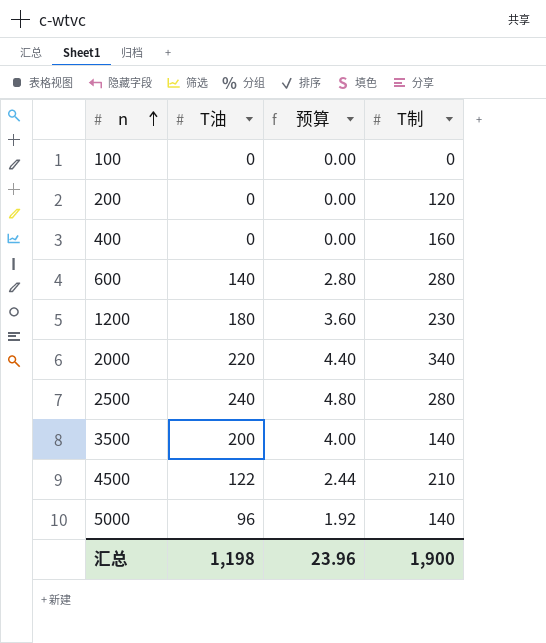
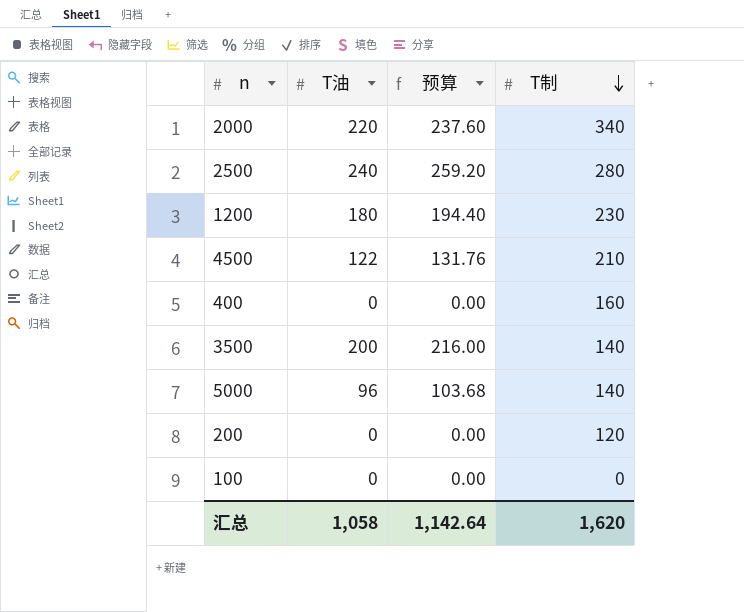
row order: n ascending -> T制 descending
column 预算 | formula: [T油] * 0.02 -> [T油] * 1.08
row 600: 140 | 2.80 | 280 -> none
汇总 | T油: 1,198 -> 1,058
汇总 | 预算: 23.96 -> 1,142.64
汇总 | T制: 1,900 -> 1,620

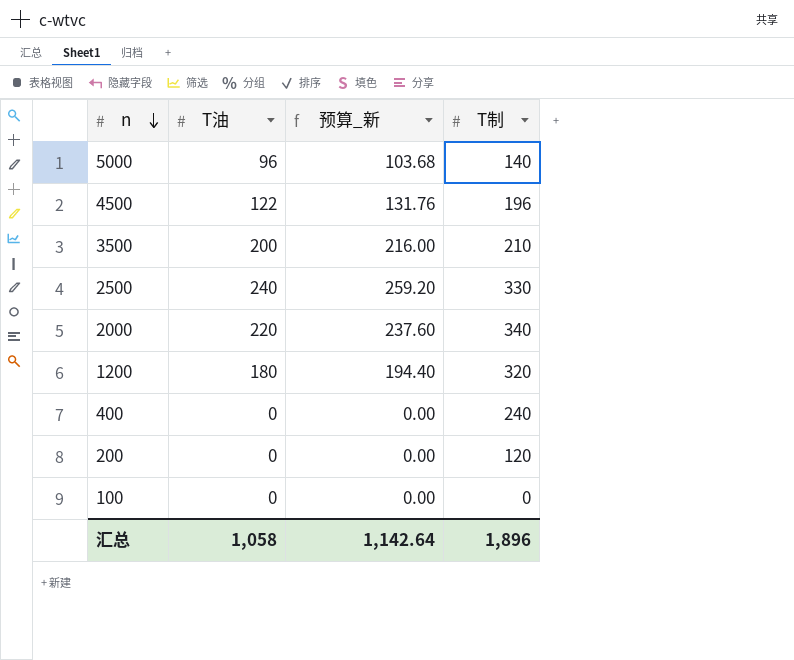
row order: T制 descending -> n descending
column name: 预算 -> 预算_新
4500 | T制: 210 -> 196
3500 | T制: 140 -> 210
2500 | T制: 280 -> 330
1200 | T制: 230 -> 320
400 | T制: 160 -> 240
汇总 | T制: 1,620 -> 1,896

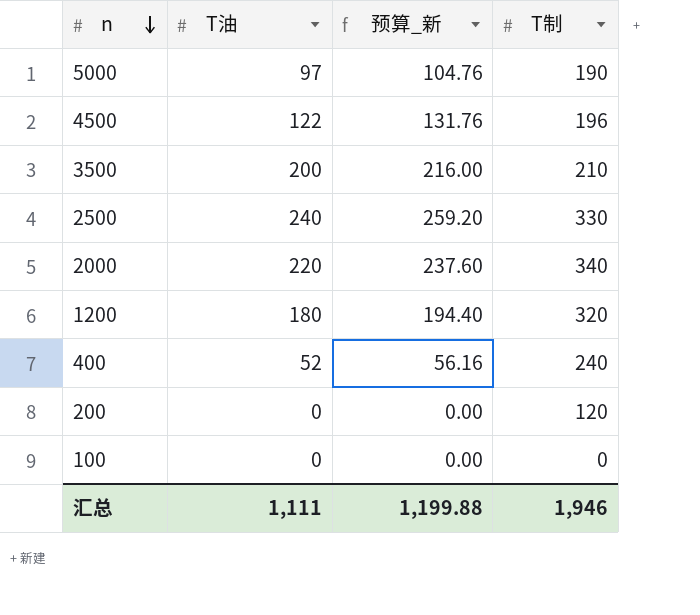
5000 | T油: 96 -> 97
5000 | 预算_新: 103.68 -> 104.76
5000 | T制: 140 -> 190
400 | T油: 0 -> 52
400 | 预算_新: 0.00 -> 56.16
汇总 | T油: 1,058 -> 1,111
汇总 | 预算_新: 1,142.64 -> 1,199.88
汇总 | T制: 1,896 -> 1,946

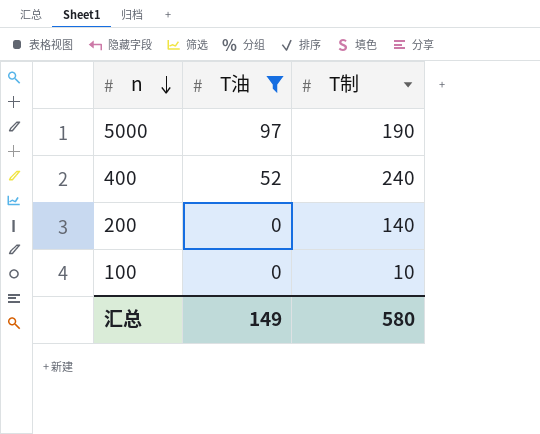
filter: none -> T油 <= 97
column 预算_新 | formula: [T油] * 1.08 -> none
200 | T制: 120 -> 140
100 | T制: 0 -> 10
汇总 | T油: 1,111 -> 149
汇总 | T制: 1,946 -> 580

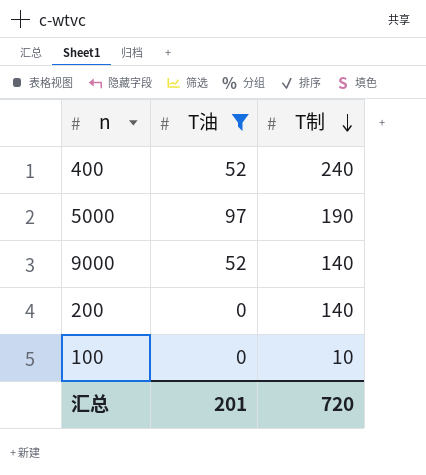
row order: n descending -> T制 descending
row 9000: none -> 52 | 140
汇总 | T油: 149 -> 201
汇总 | T制: 580 -> 720

